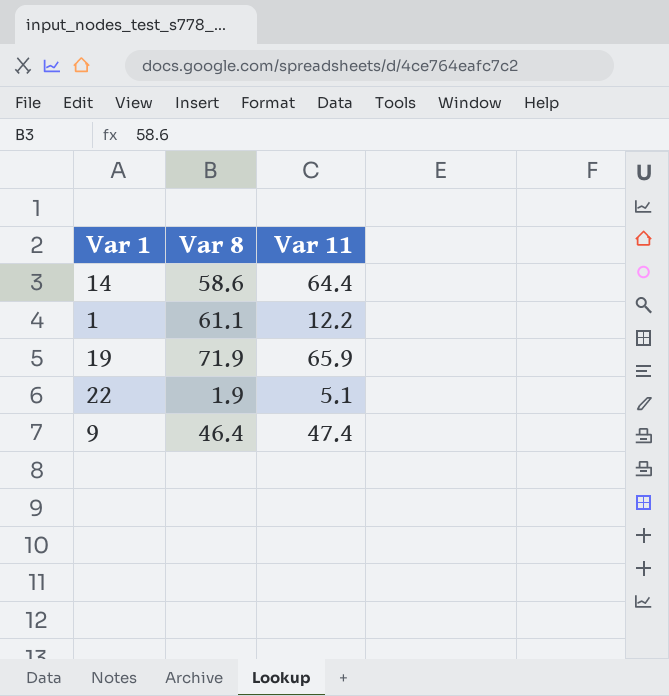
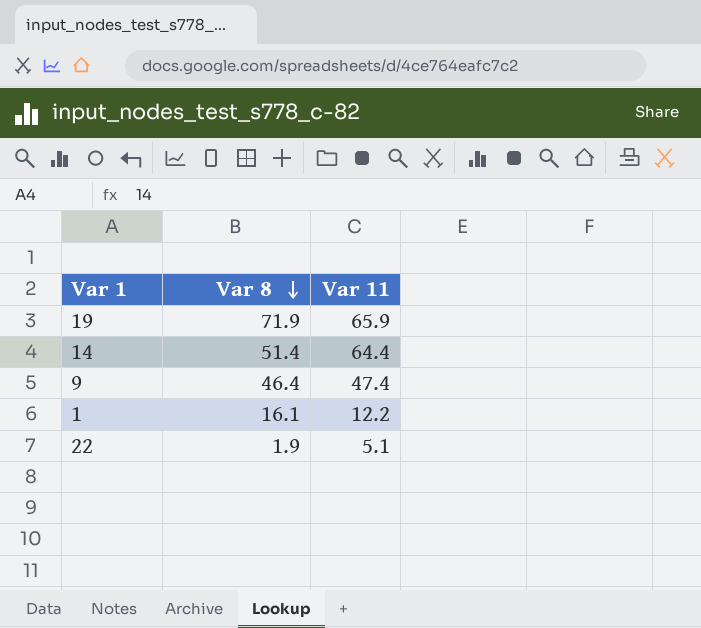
row order: none -> Var 8 descending
14 | Var 8: 58.6 -> 51.4
1 | Var 8: 61.1 -> 16.1

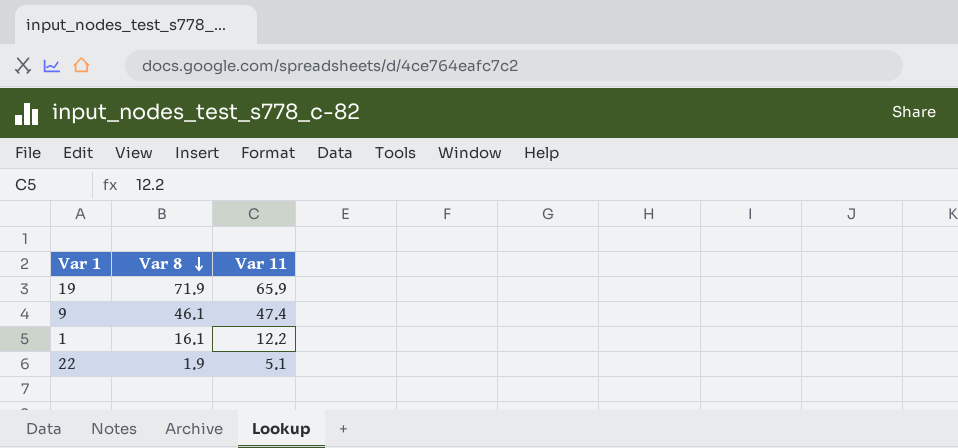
row 14: 51.4 | 64.4 -> none
9 | Var 8: 46.4 -> 46.1

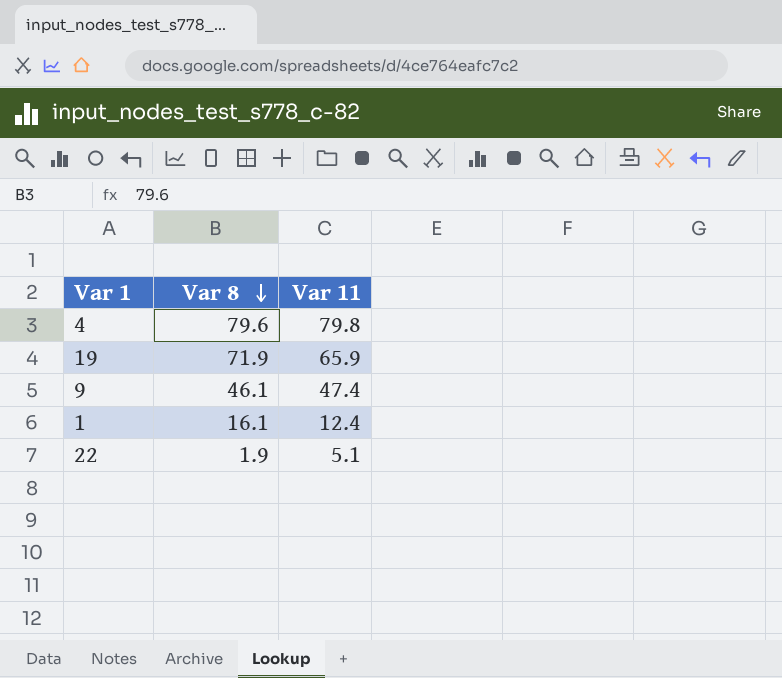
row 4: none -> 79.6 | 79.8
1 | Var 11: 12.2 -> 12.4

